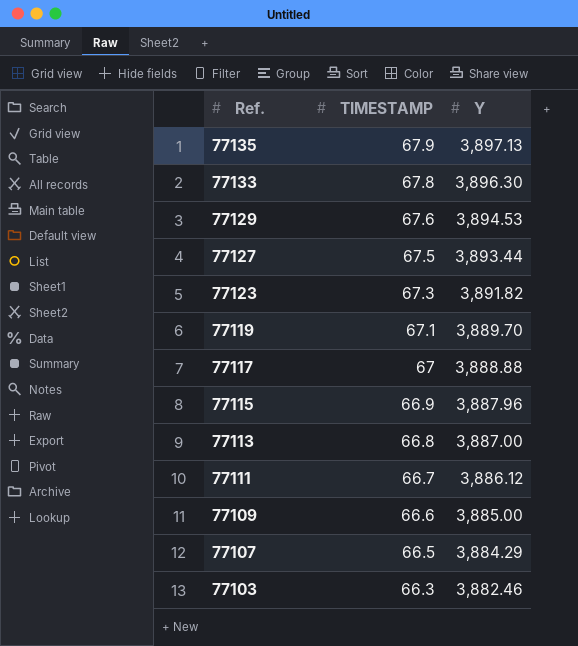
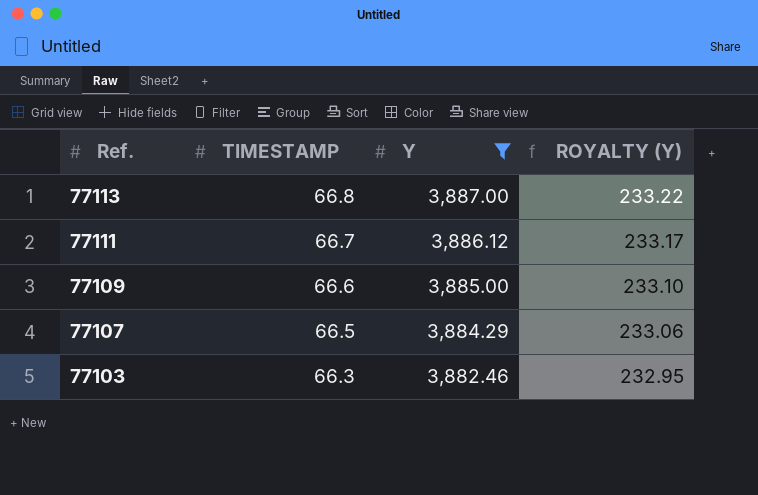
filter: none -> Y <= 3,887.00
column ROYALTY (Y) | formula: none -> [Y] * 0.06

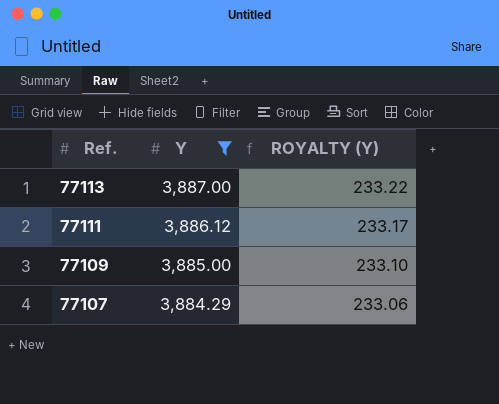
column TIMESTAMP | position: 2 -> none
row 77103: 66.3 | 3,882.46 | 232.95 -> none

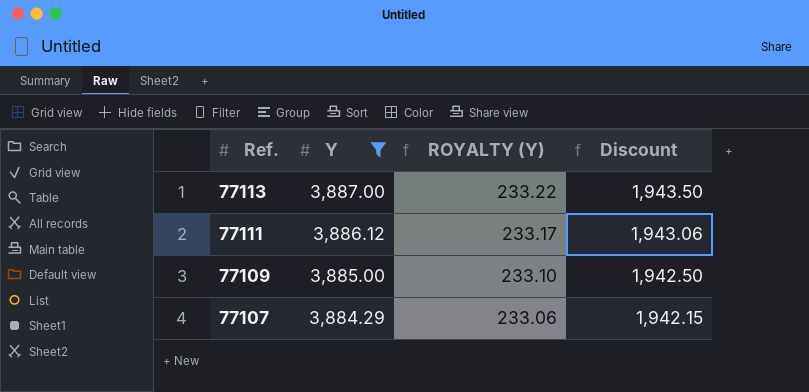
column Discount | formula: none -> [Y] * 0.5

